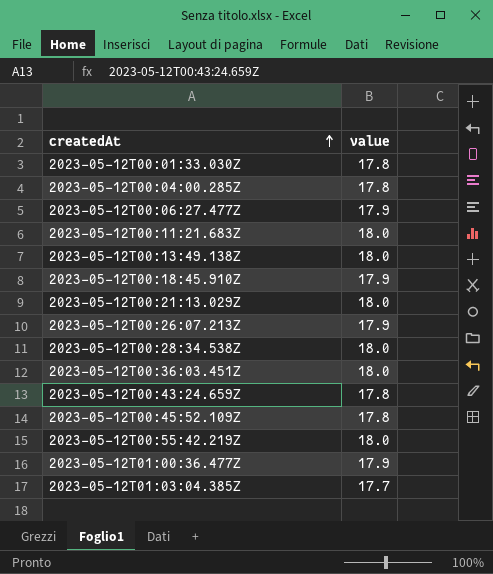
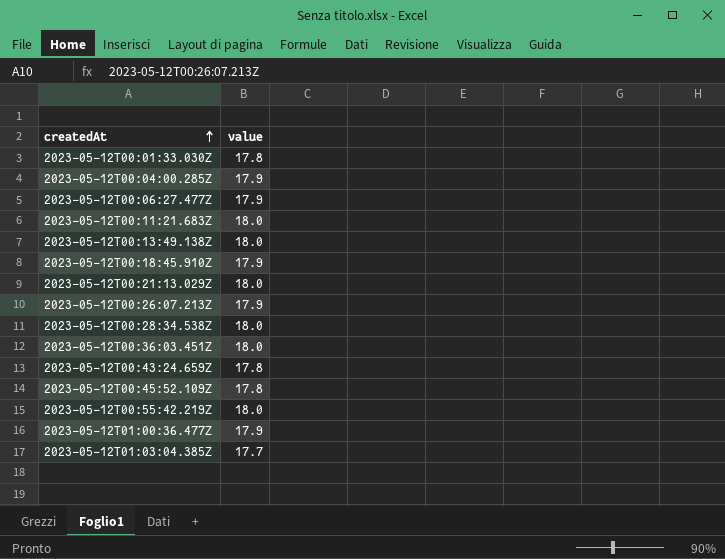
2023-05-12T00:04:00.285Z | value: 17.8 -> 17.9

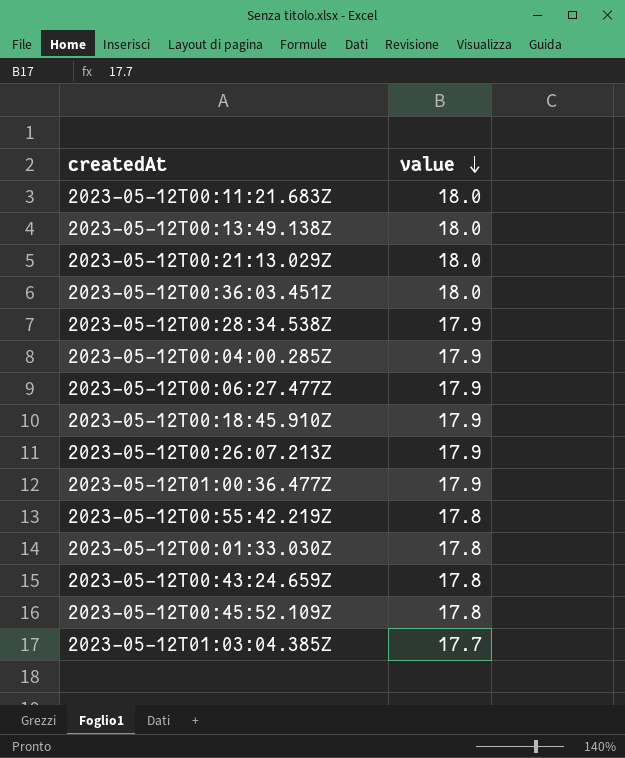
row order: createdAt ascending -> value descending
2023-05-12T00:28:34.538Z | value: 18.0 -> 17.9
2023-05-12T00:55:42.219Z | value: 18.0 -> 17.8

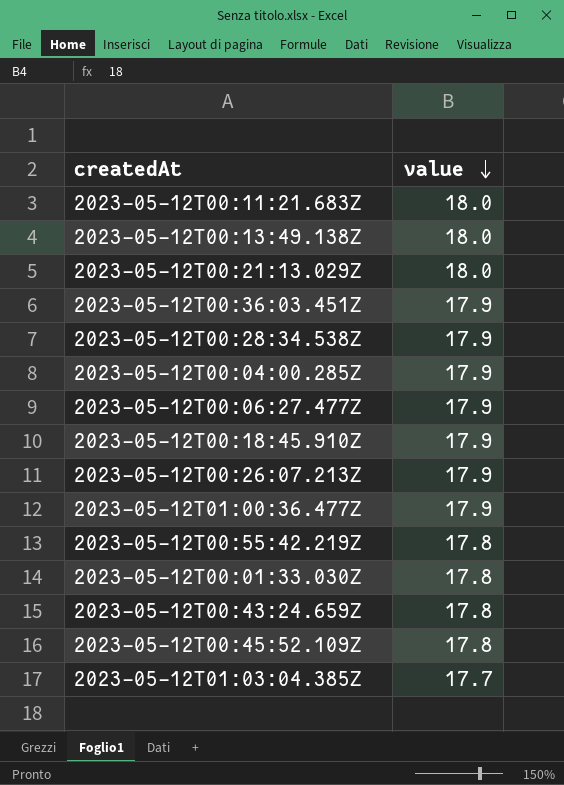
2023-05-12T00:36:03.451Z | value: 18.0 -> 17.9

